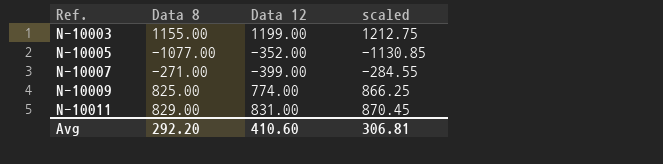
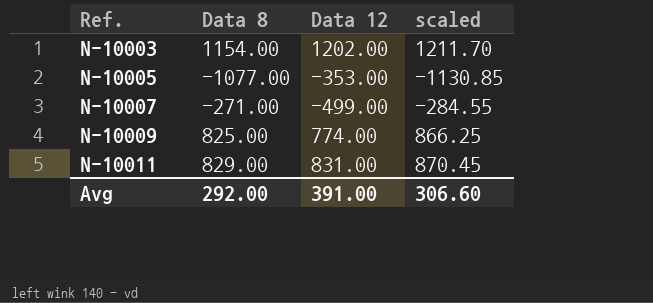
N-10003 | Data 8: 1155.00 -> 1154.00
N-10003 | Data 12: 1199.00 -> 1202.00
N-10003 | scaled: 1212.75 -> 1211.70
N-10005 | Data 12: -352.00 -> -353.00
N-10007 | Data 12: -399.00 -> -499.00
Avg | Data 8: 292.20 -> 292.00
Avg | Data 12: 410.60 -> 391.00
Avg | scaled: 306.81 -> 306.60

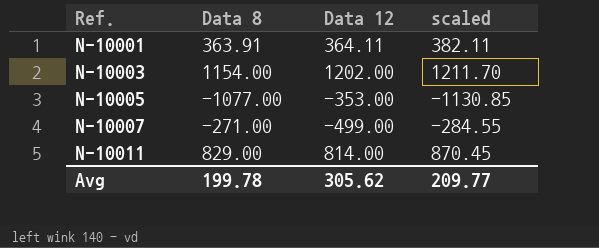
row N-10009: 825.00 | 774.00 | 866.25 -> none
row N-10001: none -> 363.91 | 364.11 | 382.11
N-10011 | Data 12: 831.00 -> 814.00
Avg | Data 8: 292.00 -> 199.78
Avg | Data 12: 391.00 -> 305.62
Avg | scaled: 306.60 -> 209.77

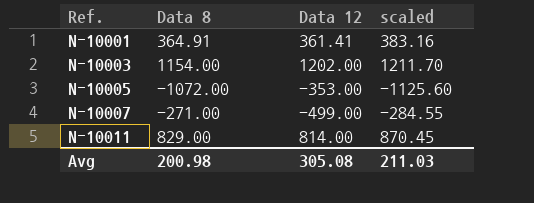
N-10001 | Data 8: 363.91 -> 364.91
N-10001 | Data 12: 364.11 -> 361.41
N-10001 | scaled: 382.11 -> 383.16
N-10005 | Data 8: -1077.00 -> -1072.00
N-10005 | scaled: -1130.85 -> -1125.60
Avg | Data 8: 199.78 -> 200.98
Avg | Data 12: 305.62 -> 305.08
Avg | scaled: 209.77 -> 211.03

